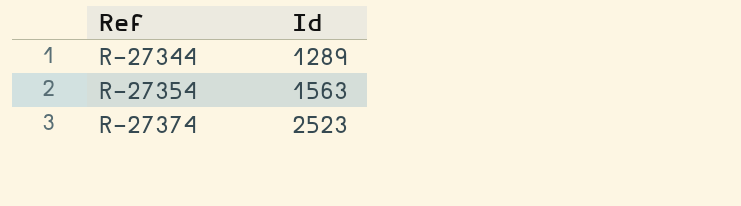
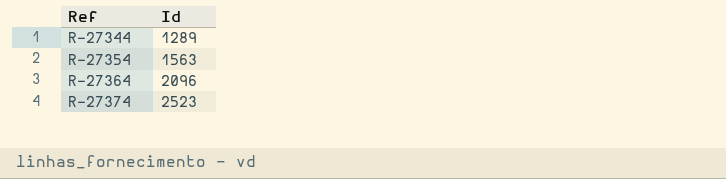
row R-27364: none -> 2096

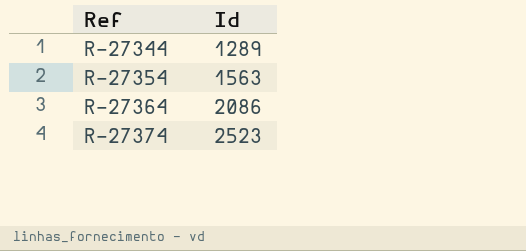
R-27364 | Id: 2096 -> 2086

